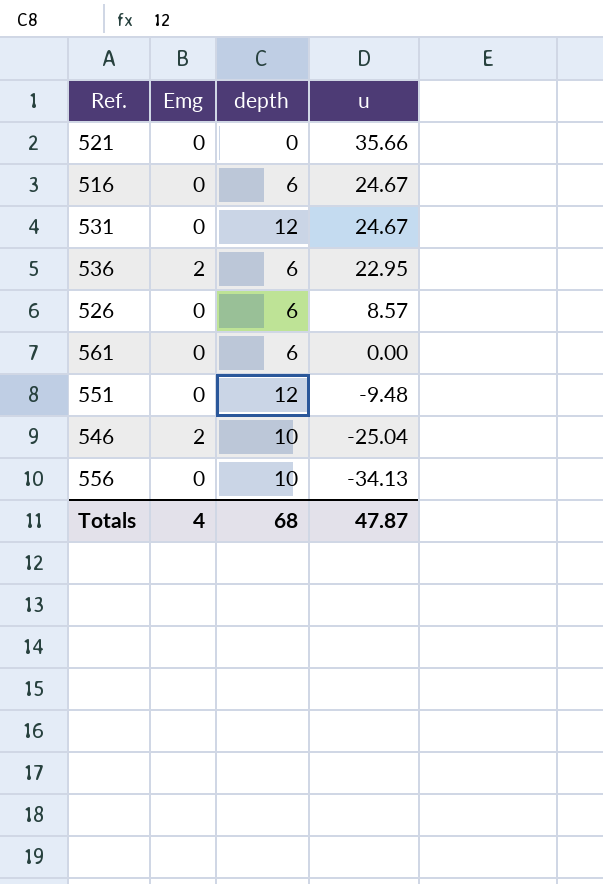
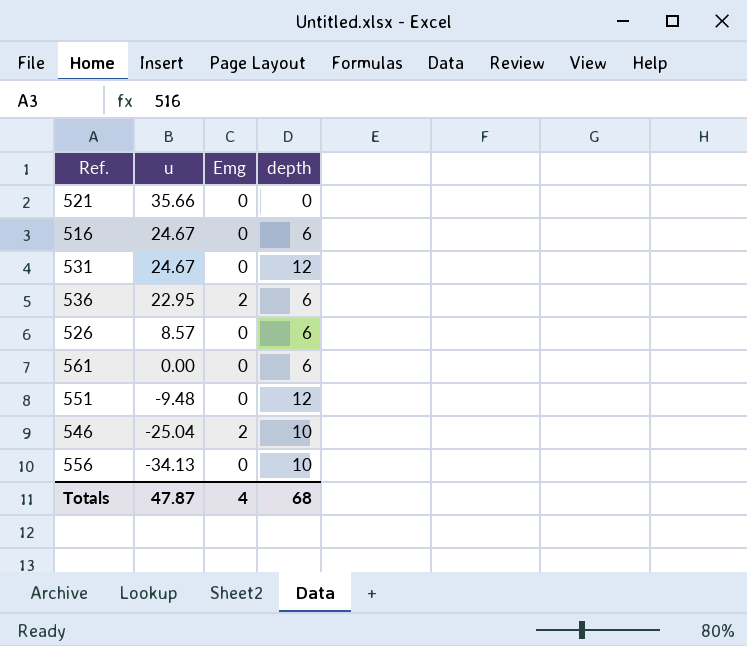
column u | position: 4 -> 2

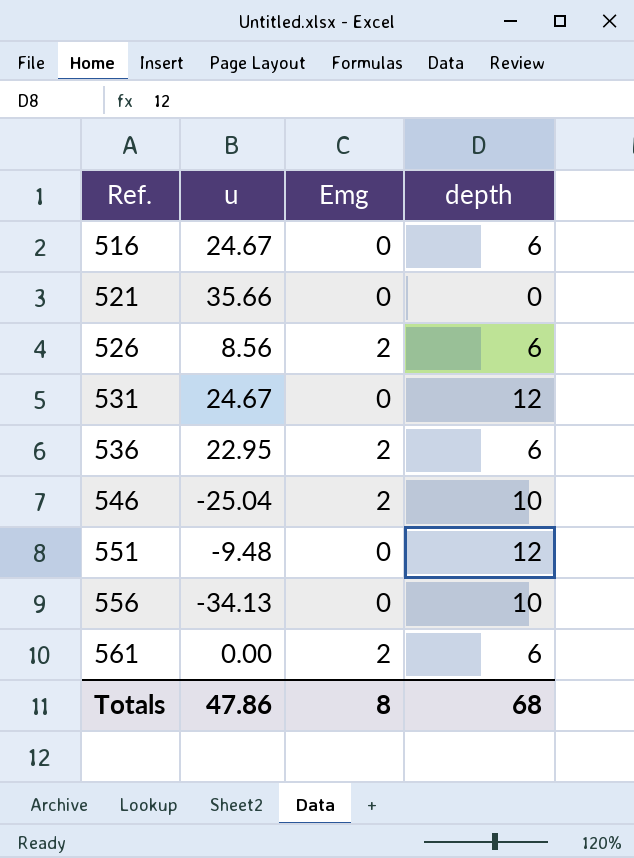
row order: u descending -> Ref. ascending
526 | u: 8.57 -> 8.56
526 | Emg: 0 -> 2
561 | Emg: 0 -> 2
Totals | u: 47.87 -> 47.86
Totals | Emg: 4 -> 8

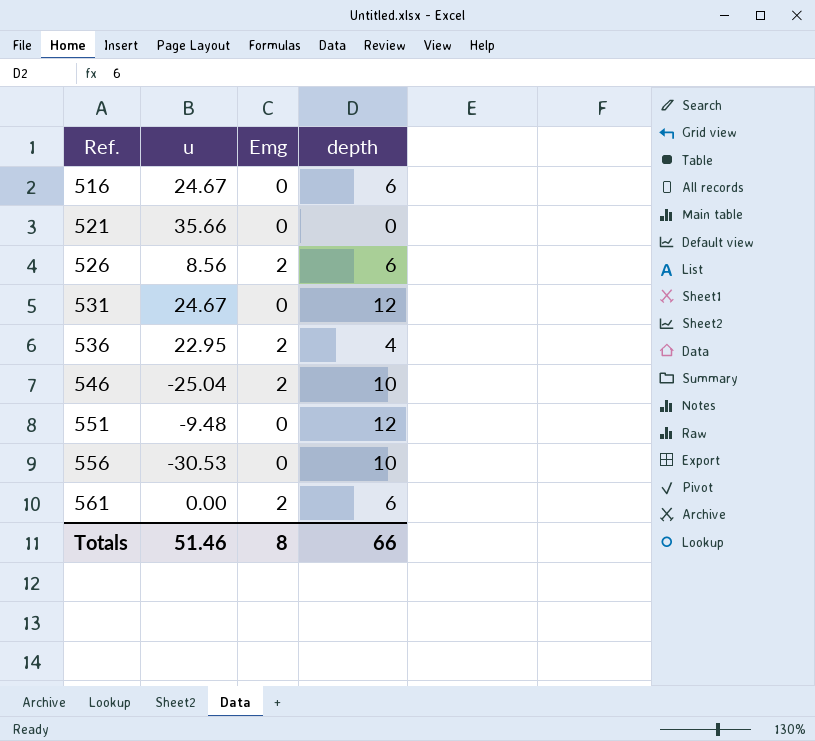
536 | depth: 6 -> 4
556 | u: -34.13 -> -30.53
Totals | u: 47.86 -> 51.46
Totals | depth: 68 -> 66

